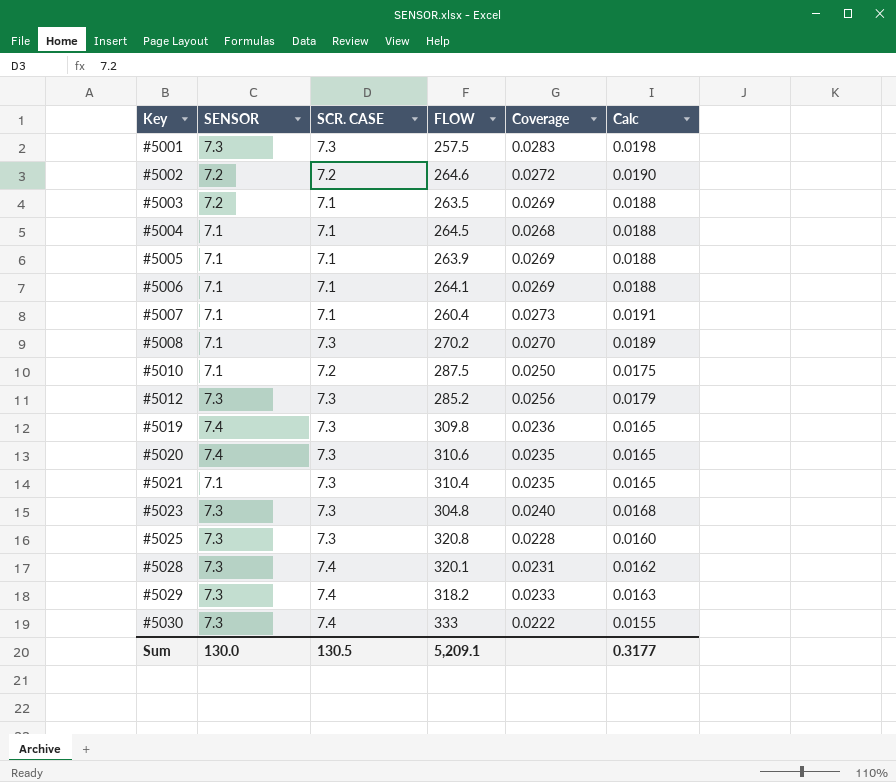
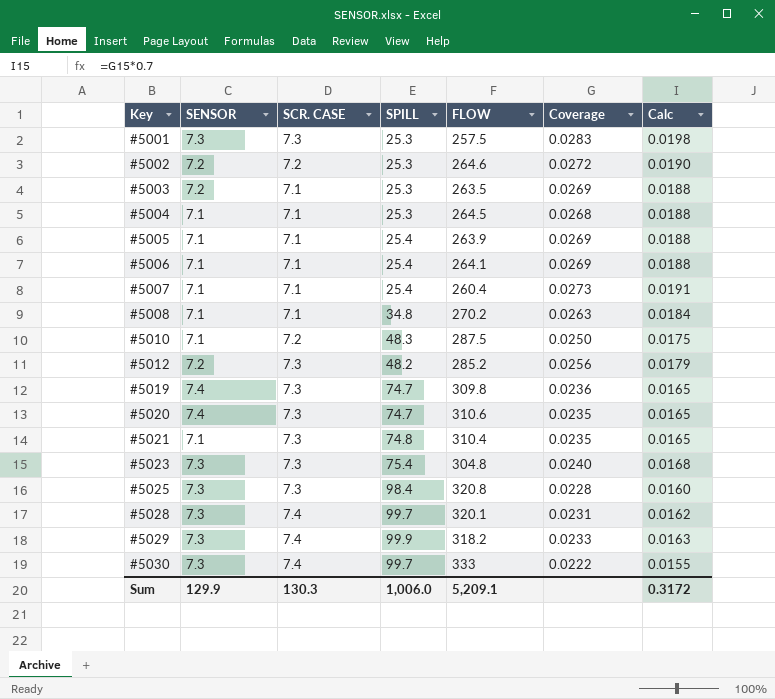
column SPILL | position: none -> 4
#5008 | SCR. CASE: 7.3 -> 7.1
#5008 | Coverage: 0.0270 -> 0.0263
#5008 | Calc: 0.0189 -> 0.0184
#5012 | SENSOR: 7.3 -> 7.2
Sum | SENSOR: 130.0 -> 129.9
Sum | SCR. CASE: 130.5 -> 130.3
Sum | Calc: 0.3177 -> 0.3172

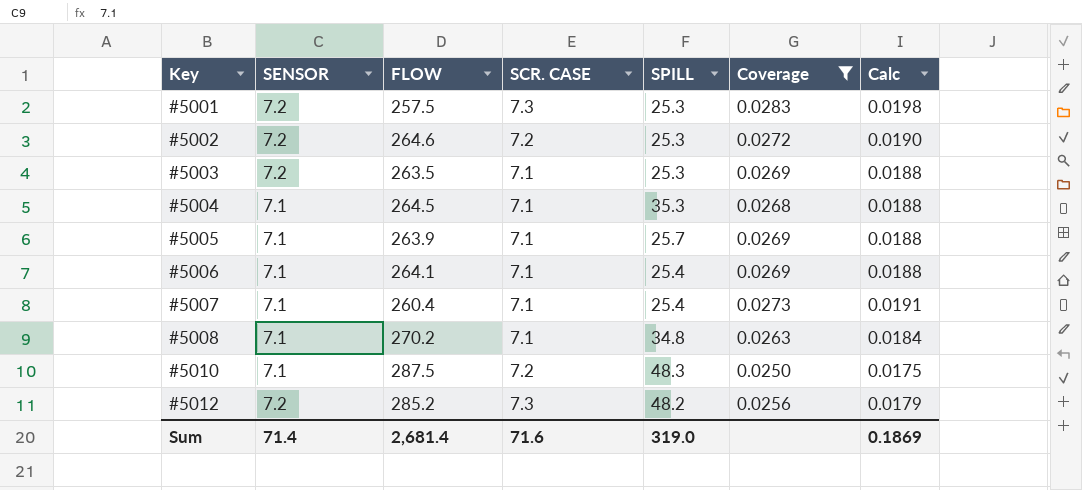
filter: none -> Coverage >= 0.0250
column FLOW | position: 5 -> 3
#5001 | SENSOR: 7.3 -> 7.2
#5004 | SPILL: 25.3 -> 35.3
#5005 | SPILL: 25.4 -> 25.7
Sum | SENSOR: 129.9 -> 71.4
Sum | FLOW: 5,209.1 -> 2,681.4
Sum | SCR. CASE: 130.3 -> 71.6
Sum | SPILL: 1,006.0 -> 319.0
Sum | Calc: 0.3172 -> 0.1869

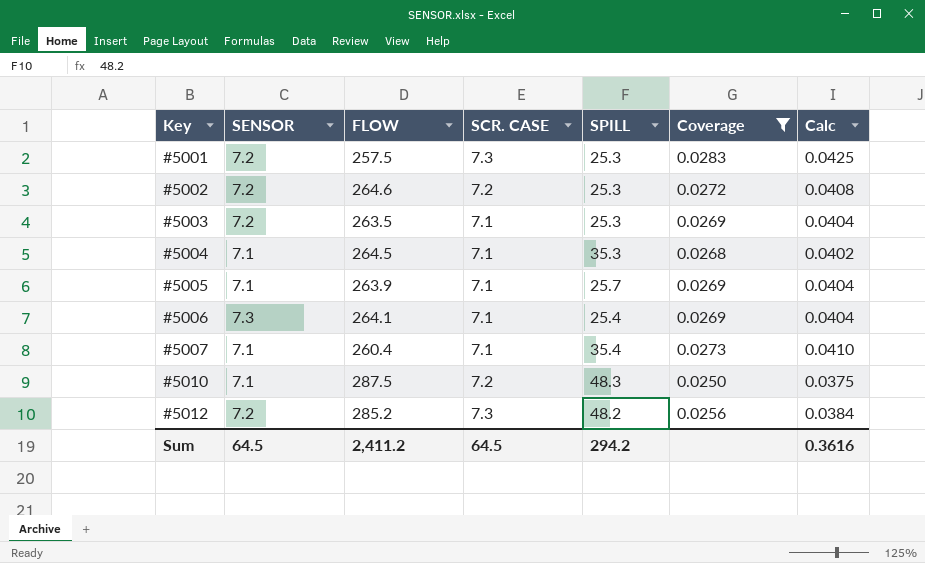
column Calc | formula: [Coverage] * 0.7 -> [Coverage] * 1.5
row #5008: 7.1 | 270.2 | 7.1 | 34.8 | 0.0263 | 0.0184 -> none
#5006 | SENSOR: 7.1 -> 7.3
#5007 | SPILL: 25.4 -> 35.4
Sum | SENSOR: 71.4 -> 64.5
Sum | FLOW: 2,681.4 -> 2,411.2
Sum | SCR. CASE: 71.6 -> 64.5
Sum | SPILL: 319.0 -> 294.2
Sum | Calc: 0.1869 -> 0.3616

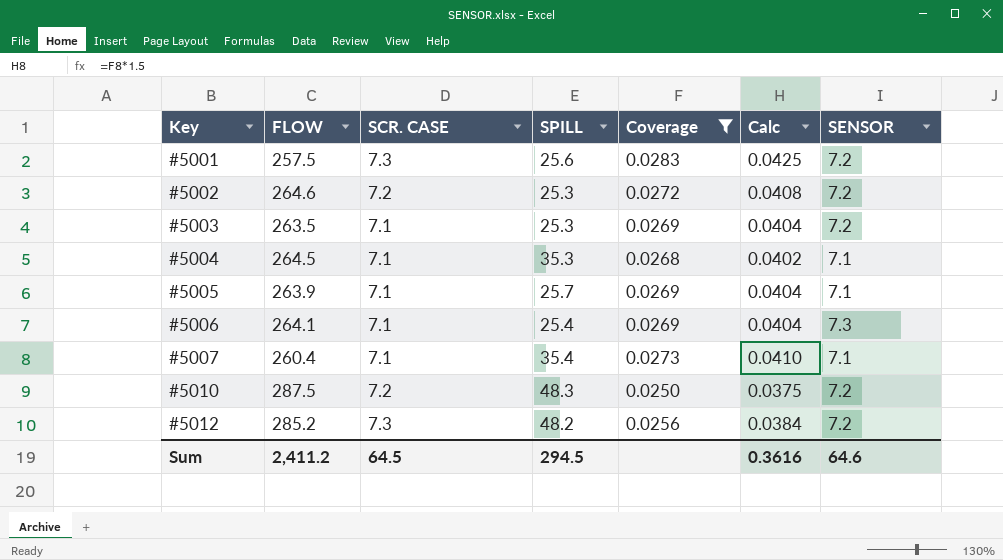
column SENSOR | position: 2 -> 7
#5001 | SPILL: 25.3 -> 25.6
#5010 | SENSOR: 7.1 -> 7.2
Sum | SPILL: 294.2 -> 294.5
Sum | SENSOR: 64.5 -> 64.6

